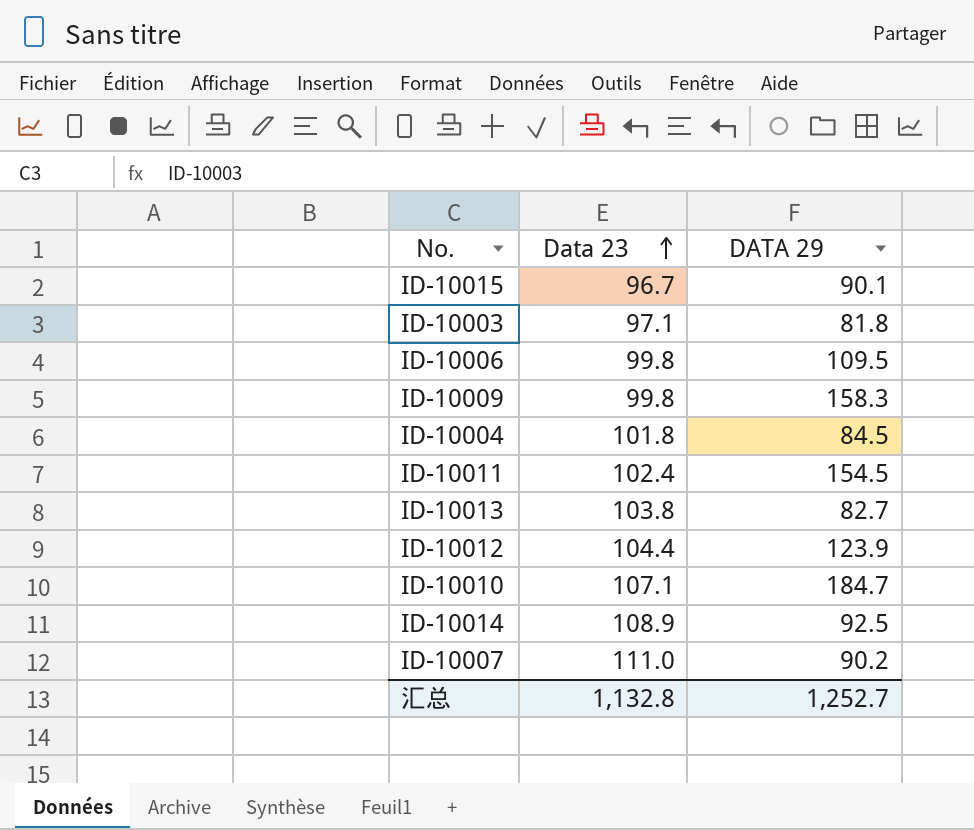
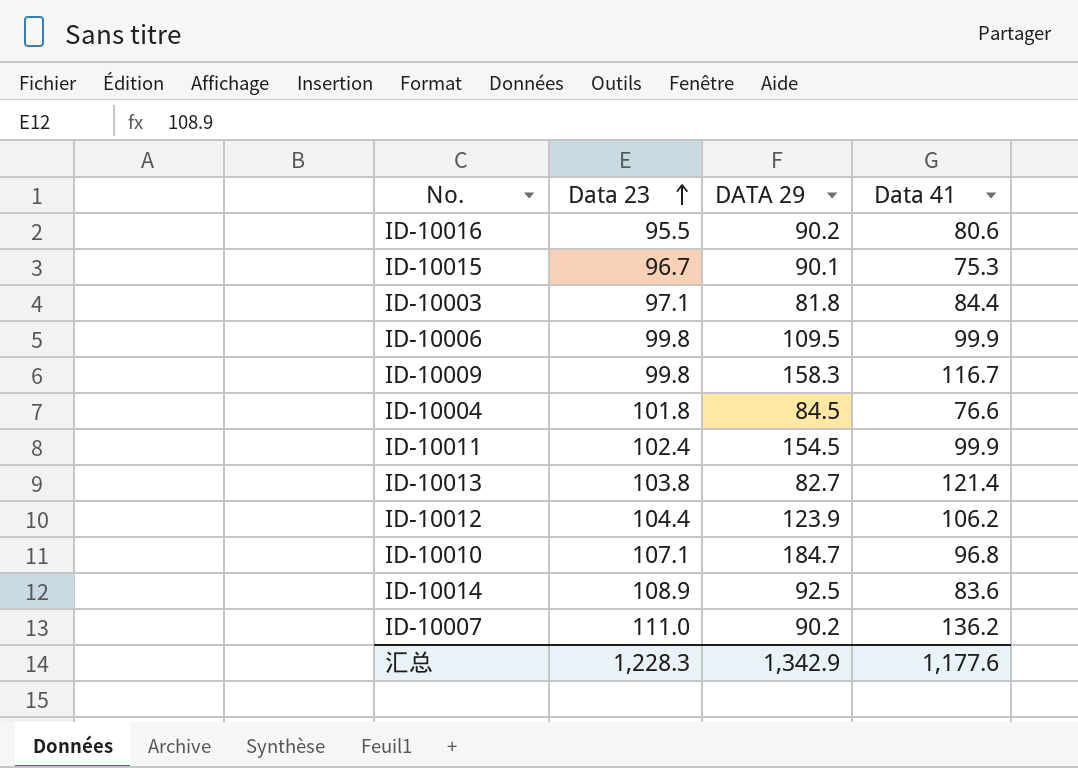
column Data 41 | position: none -> 4
row ID-10016: none -> 95.5 | 90.2 | 80.6
汇总 | Data 23: 1,132.8 -> 1,228.3
汇总 | DATA 29: 1,252.7 -> 1,342.9

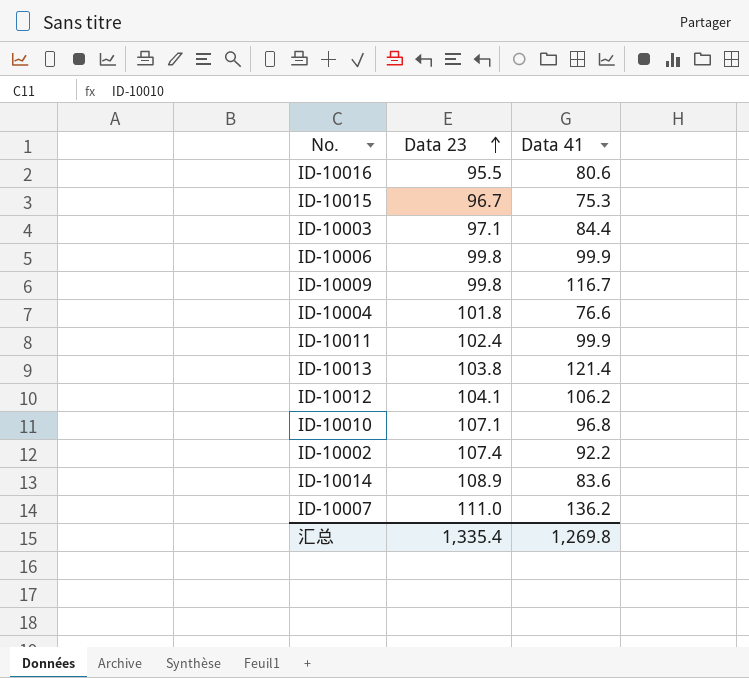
column DATA 29 | position: 3 -> none
ID-10012 | Data 23: 104.4 -> 104.1
row ID-10002: none -> 107.4 | 92.2
汇总 | Data 23: 1,228.3 -> 1,335.4
汇总 | Data 41: 1,177.6 -> 1,269.8

